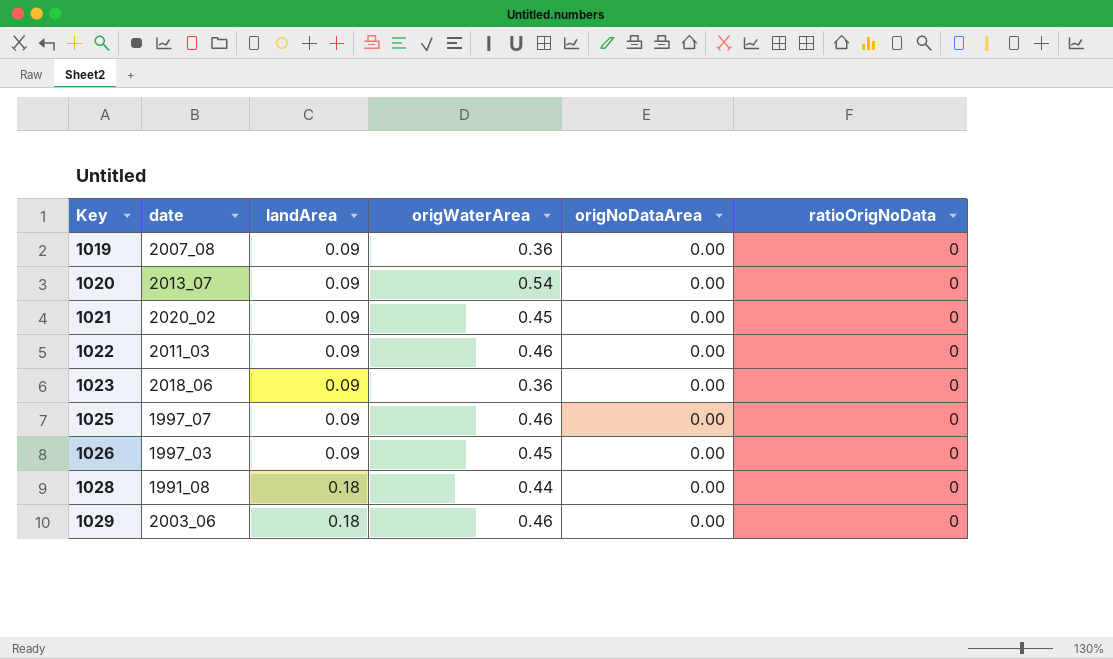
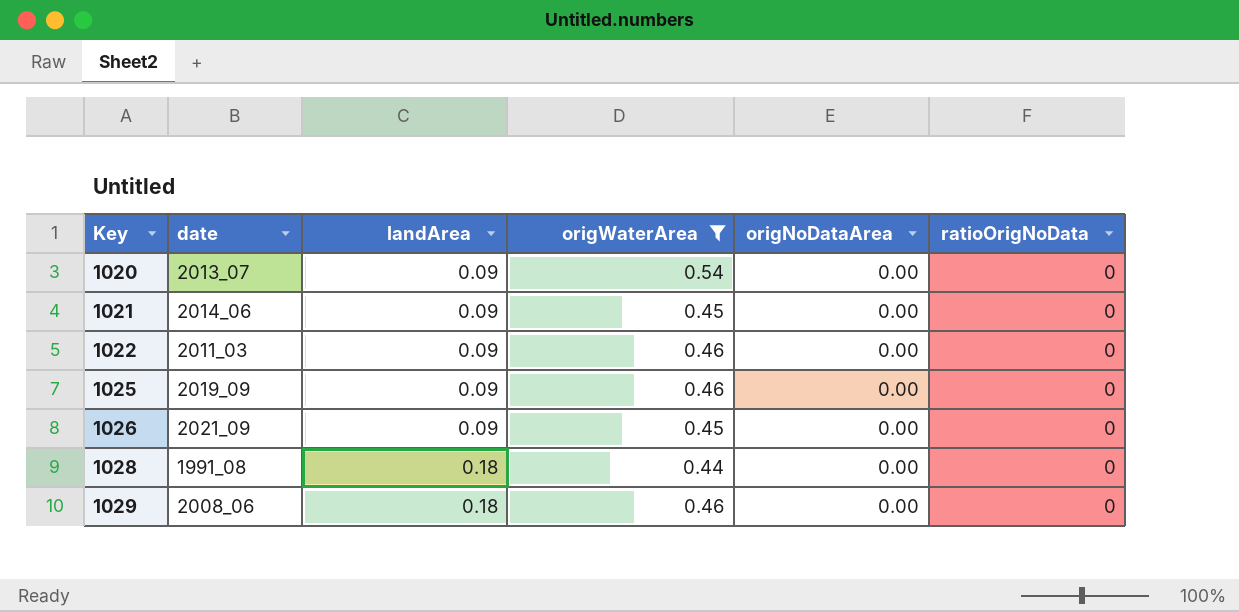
filter: none -> origWaterArea != 0.36
1021 | date: 2020_02 -> 2014_06
1025 | date: 1997_07 -> 2019_09
1026 | date: 1997_03 -> 2021_09
1029 | date: 2003_06 -> 2008_06

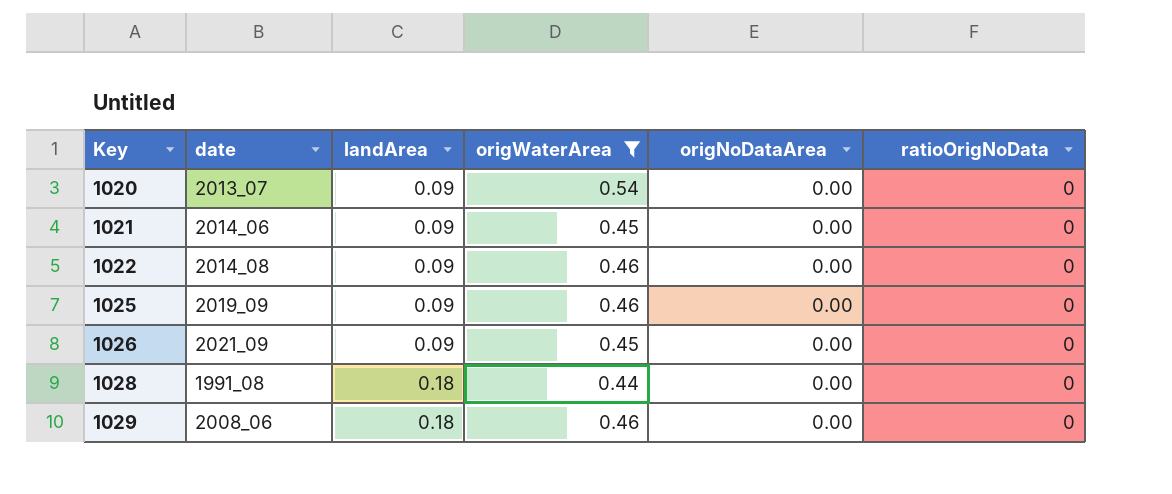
1022 | date: 2011_03 -> 2014_08

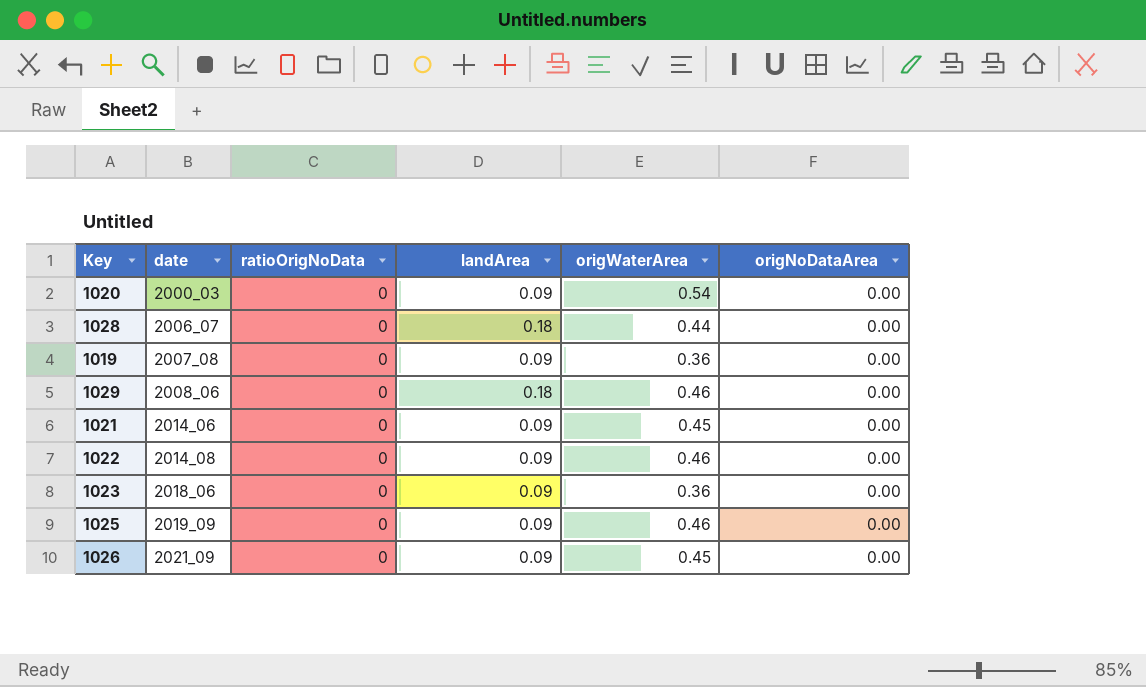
filter: origWaterArea != 0.36 -> none
row order: Key ascending -> date ascending
column ratioOrigNoData | position: 6 -> 3
1020 | date: 2013_07 -> 2000_03
1028 | date: 1991_08 -> 2006_07

